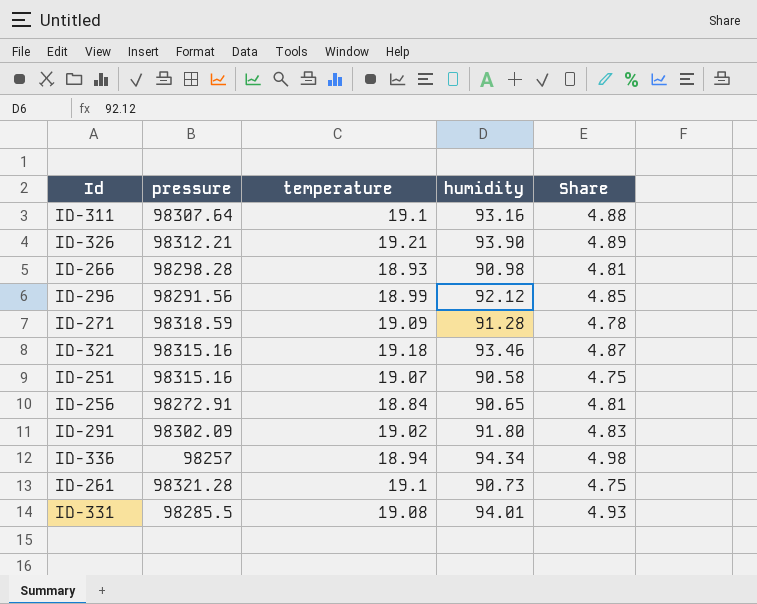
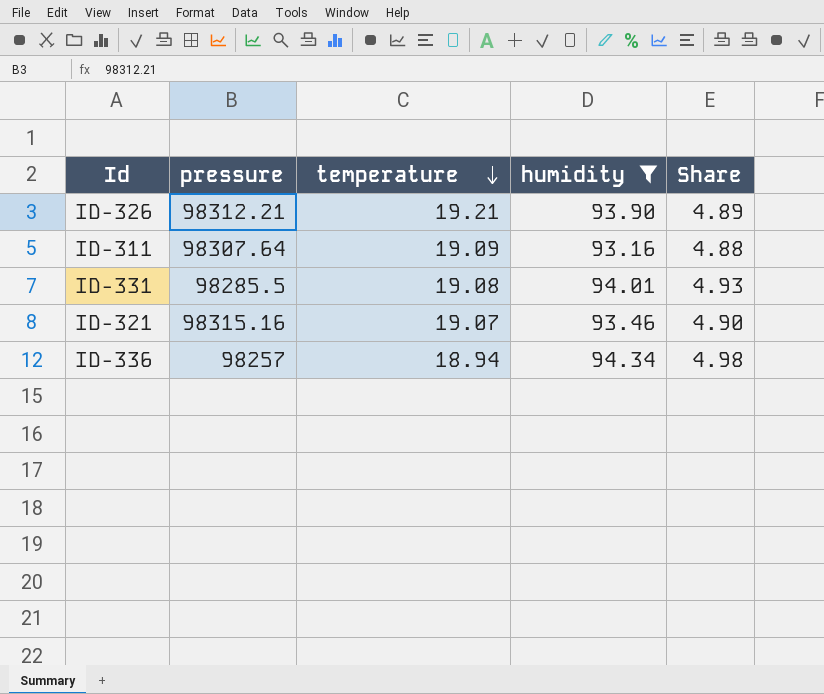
filter: none -> humidity >= 93.16
row order: none -> temperature descending
ID-311 | temperature: 19.1 -> 19.09
ID-321 | temperature: 19.18 -> 19.07
ID-321 | Share: 4.87 -> 4.90

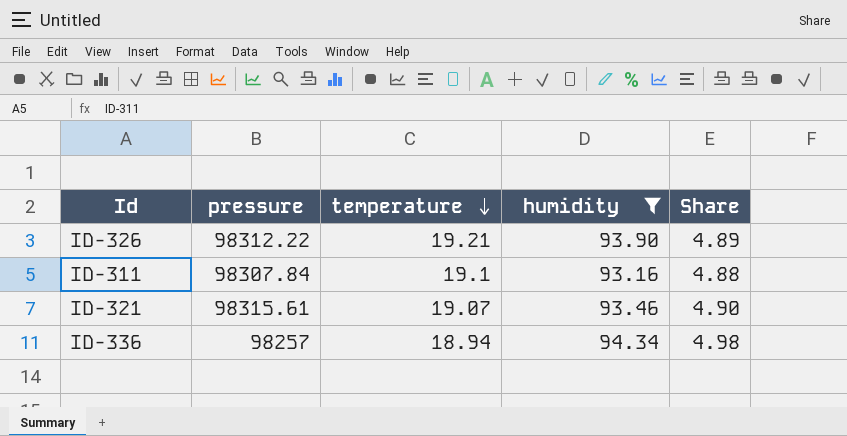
row ID-331: 98285.5 | 19.08 | 94.01 | 4.93 -> none
ID-326 | pressure: 98312.21 -> 98312.22
ID-311 | pressure: 98307.64 -> 98307.84
ID-311 | temperature: 19.09 -> 19.1
ID-321 | pressure: 98315.16 -> 98315.61

